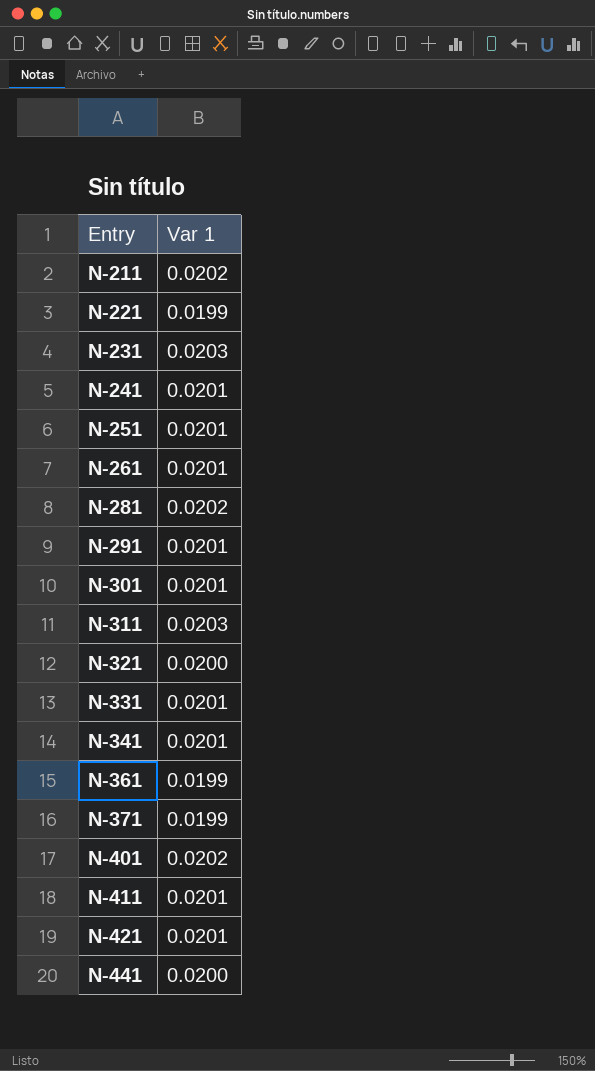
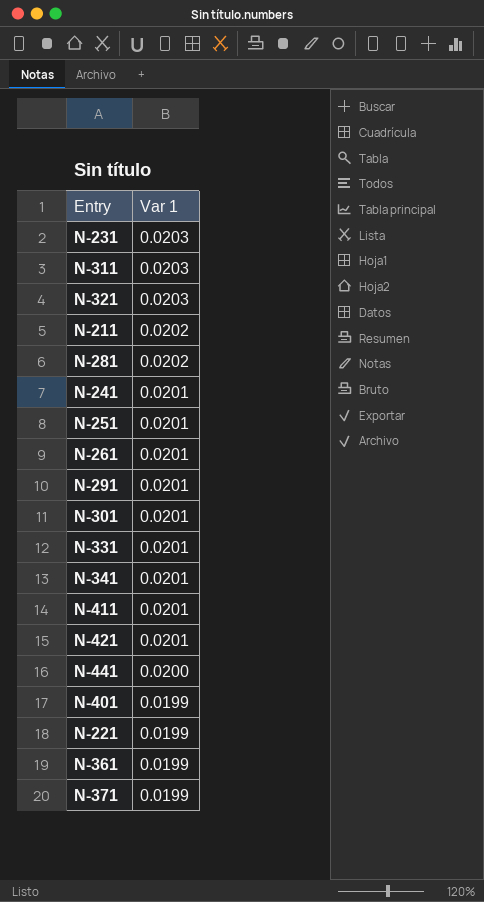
row order: Entry ascending -> Var 1 descending
N-321 | Var 1: 0.0200 -> 0.0203
N-401 | Var 1: 0.0202 -> 0.0199

